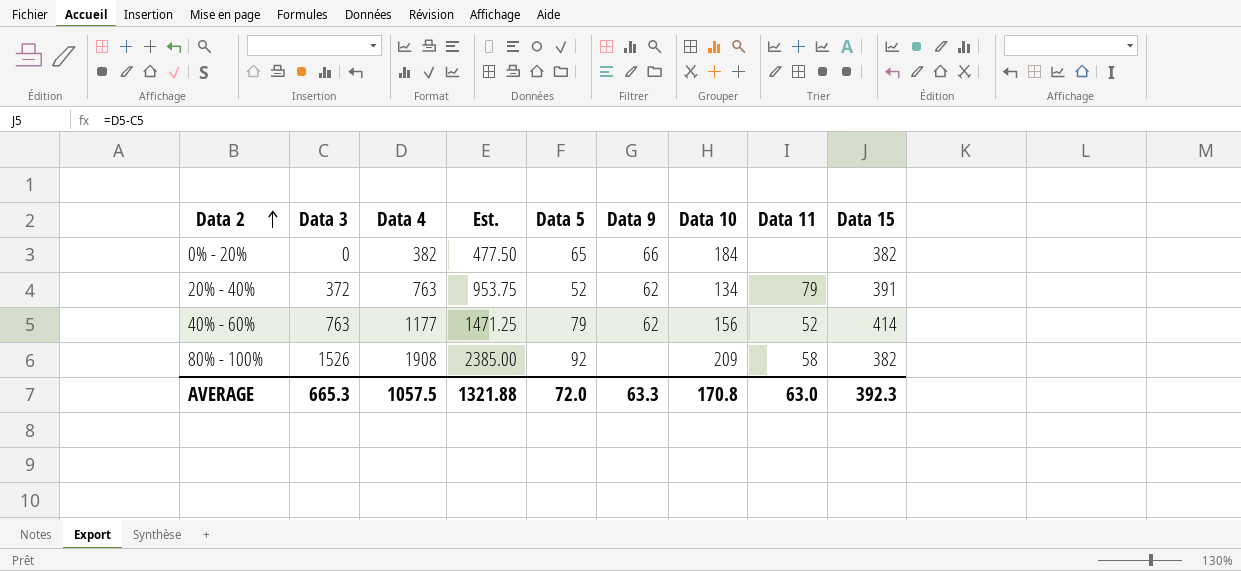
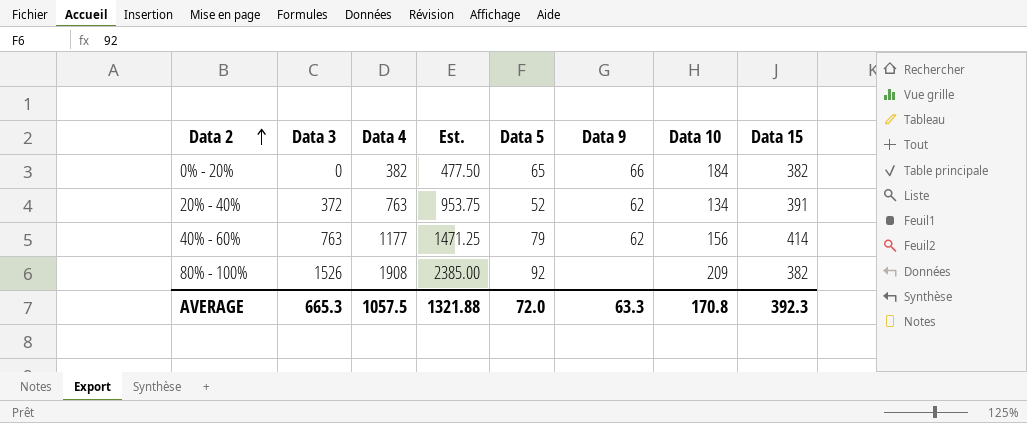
column Data 11 | position: 8 -> none

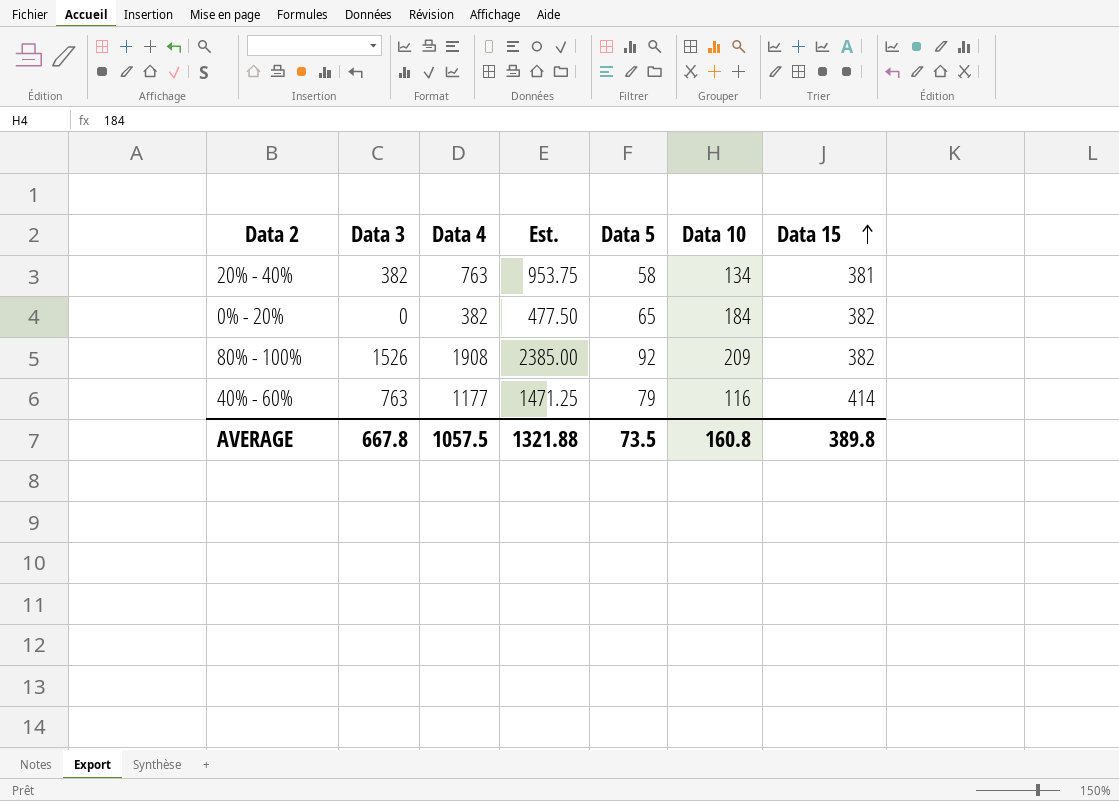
row order: Data 2 ascending -> Data 15 ascending
column Data 9 | position: 6 -> none
20% - 40% | Data 3: 372 -> 382
20% - 40% | Data 5: 52 -> 58
20% - 40% | Data 15: 391 -> 381
40% - 60% | Data 10: 156 -> 116
AVERAGE | Data 3: 665.3 -> 667.8
AVERAGE | Data 5: 72.0 -> 73.5
AVERAGE | Data 10: 170.8 -> 160.8
AVERAGE | Data 15: 392.3 -> 389.8

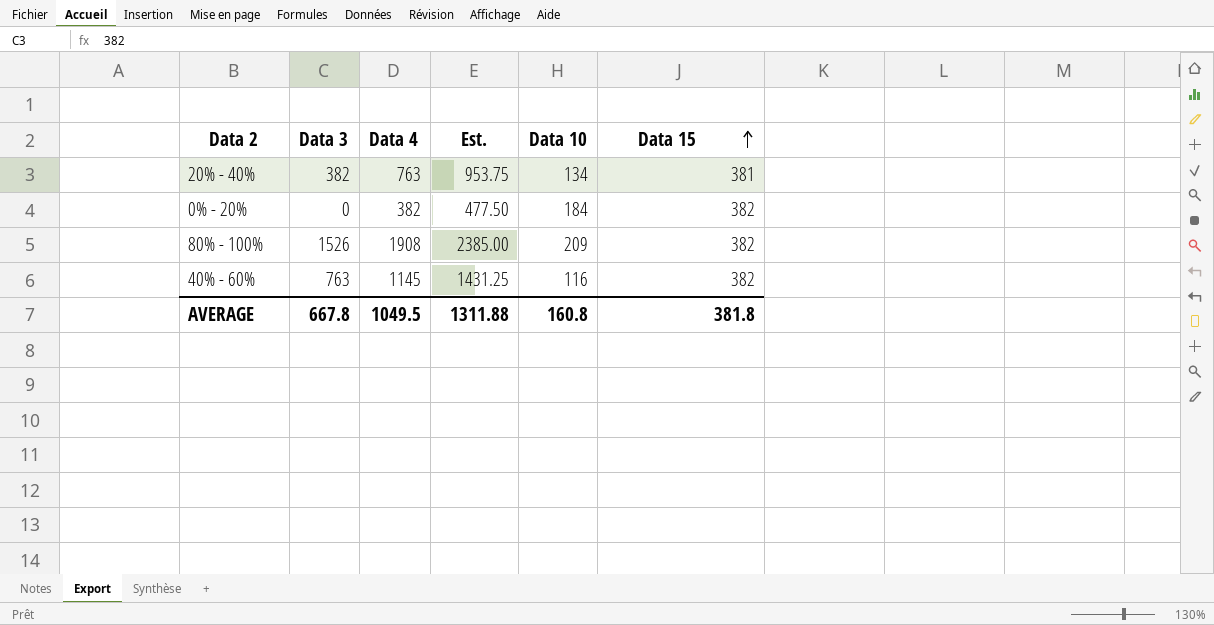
column Data 5 | position: 5 -> none
40% - 60% | Data 4: 1177 -> 1145
40% - 60% | Est.: 1471.25 -> 1431.25
40% - 60% | Data 15: 414 -> 382
AVERAGE | Data 4: 1057.5 -> 1049.5
AVERAGE | Est.: 1321.88 -> 1311.88
AVERAGE | Data 15: 389.8 -> 381.8

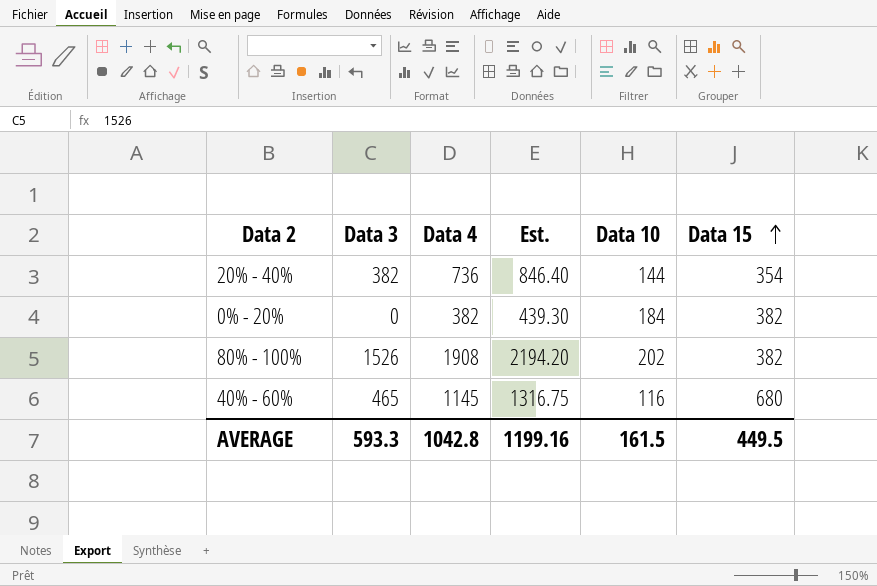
column Est. | formula: [Data 4] * 1.25 -> [Data 4] * 1.15
20% - 40% | Data 4: 763 -> 736
20% - 40% | Data 10: 134 -> 144
20% - 40% | Data 15: 381 -> 354
80% - 100% | Data 10: 209 -> 202
40% - 60% | Data 3: 763 -> 465
40% - 60% | Data 15: 382 -> 680
AVERAGE | Data 3: 667.8 -> 593.3
AVERAGE | Data 4: 1049.5 -> 1042.8
AVERAGE | Est.: 1311.88 -> 1199.16
AVERAGE | Data 10: 160.8 -> 161.5
AVERAGE | Data 15: 381.8 -> 449.5

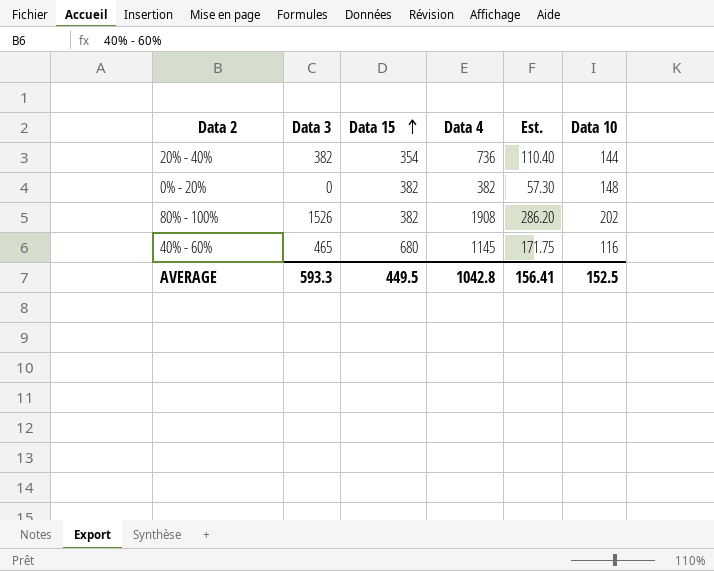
column Data 15 | position: 6 -> 3
column Est. | formula: [Data 4] * 1.15 -> [Data 4] * 0.15
0% - 20% | Data 10: 184 -> 148
AVERAGE | Est.: 1199.16 -> 156.41
AVERAGE | Data 10: 161.5 -> 152.5

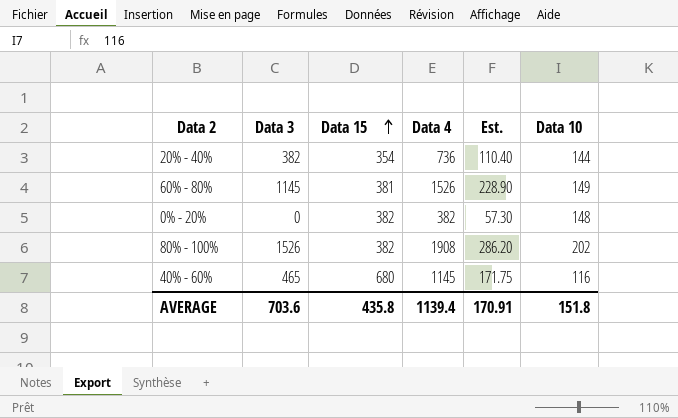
row 60% - 80%: none -> 1145 | 381 | 1526 | 228.90 | 149
AVERAGE | Data 3: 593.3 -> 703.6
AVERAGE | Data 15: 449.5 -> 435.8
AVERAGE | Data 4: 1042.8 -> 1139.4
AVERAGE | Est.: 156.41 -> 170.91
AVERAGE | Data 10: 152.5 -> 151.8

